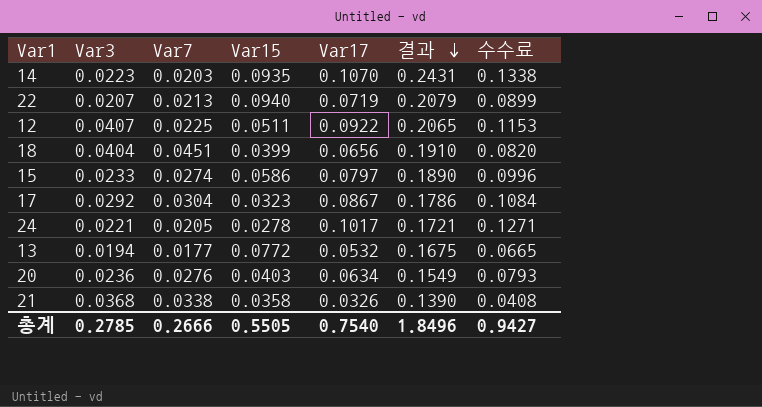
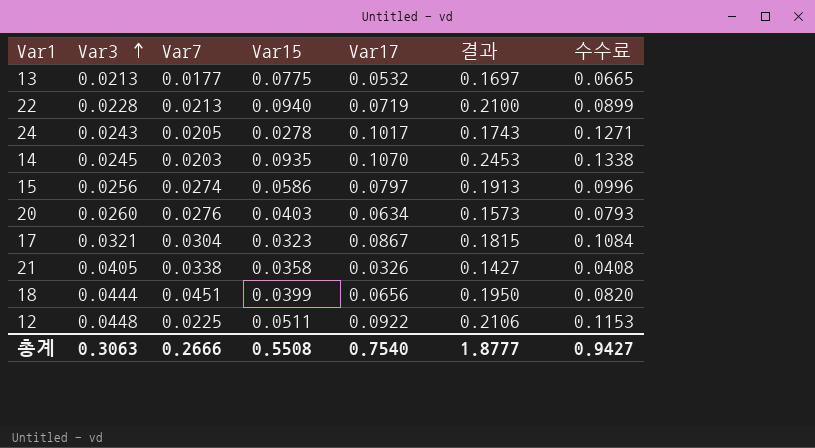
row order: 결과 descending -> Var3 ascending
13 | Var3: 0.0194 -> 0.0213
13 | Var15: 0.0772 -> 0.0775
13 | 결과: 0.1675 -> 0.1697
22 | Var3: 0.0207 -> 0.0228
22 | 결과: 0.2079 -> 0.2100
24 | Var3: 0.0221 -> 0.0243
24 | 결과: 0.1721 -> 0.1743
14 | Var3: 0.0223 -> 0.0245
14 | 결과: 0.2431 -> 0.2453
15 | Var3: 0.0233 -> 0.0256
15 | 결과: 0.1890 -> 0.1913
20 | Var3: 0.0236 -> 0.0260
20 | 결과: 0.1549 -> 0.1573
17 | Var3: 0.0292 -> 0.0321
17 | 결과: 0.1786 -> 0.1815
21 | Var3: 0.0368 -> 0.0405
21 | 결과: 0.1390 -> 0.1427
18 | Var3: 0.0404 -> 0.0444
18 | 결과: 0.1910 -> 0.1950
12 | Var3: 0.0407 -> 0.0448
12 | 결과: 0.2065 -> 0.2106
총계 | Var3: 0.2785 -> 0.3063
총계 | Var15: 0.5505 -> 0.5508
총계 | 결과: 1.8496 -> 1.8777

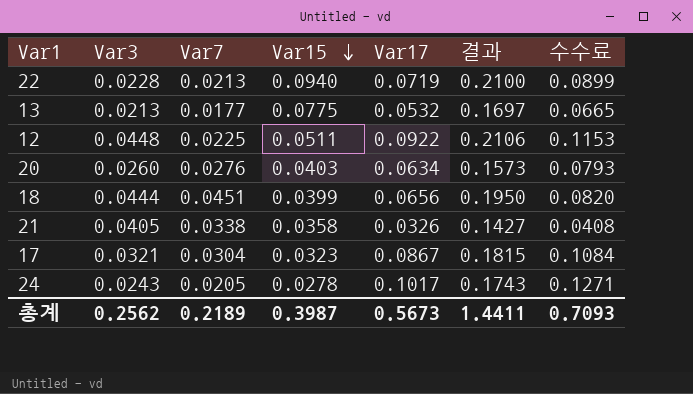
row order: Var3 ascending -> Var15 descending
row 14: 0.0245 | 0.0203 | 0.0935 | 0.1070 | 0.2453 | 0.1338 -> none
row 15: 0.0256 | 0.0274 | 0.0586 | 0.0797 | 0.1913 | 0.0996 -> none
총계 | Var3: 0.3063 -> 0.2562
총계 | Var7: 0.2666 -> 0.2189
총계 | Var15: 0.5508 -> 0.3987
총계 | Var17: 0.7540 -> 0.5673
총계 | 결과: 1.8777 -> 1.4411
총계 | 수수료: 0.9427 -> 0.7093

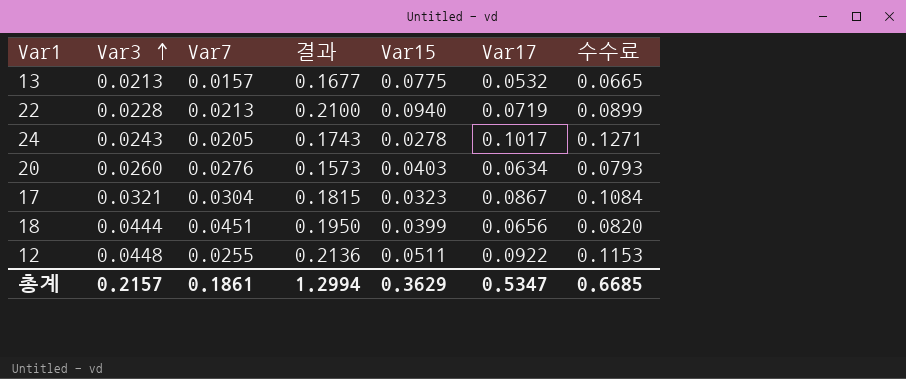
row order: Var15 descending -> Var3 ascending
column 결과 | position: 6 -> 4
row 21: 0.0405 | 0.0338 | 0.0358 | 0.0326 | 0.1427 | 0.0408 -> none
13 | Var7: 0.0177 -> 0.0157
13 | 결과: 0.1697 -> 0.1677
12 | Var7: 0.0225 -> 0.0255
12 | 결과: 0.2106 -> 0.2136
총계 | Var3: 0.2562 -> 0.2157
총계 | Var7: 0.2189 -> 0.1861
총계 | 결과: 1.4411 -> 1.2994
총계 | Var15: 0.3987 -> 0.3629
총계 | Var17: 0.5673 -> 0.5347
총계 | 수수료: 0.7093 -> 0.6685

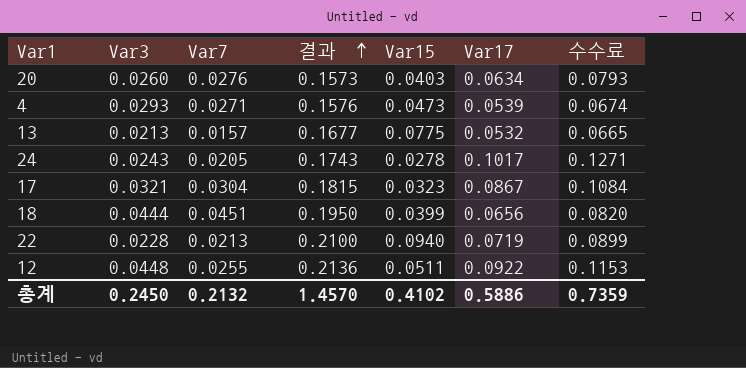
row order: Var3 ascending -> 결과 ascending
row 4: none -> 0.0293 | 0.0271 | 0.1576 | 0.0473 | 0.0539 | 0.0674
총계 | Var3: 0.2157 -> 0.2450
총계 | Var7: 0.1861 -> 0.2132
총계 | 결과: 1.2994 -> 1.4570
총계 | Var15: 0.3629 -> 0.4102
총계 | Var17: 0.5347 -> 0.5886
총계 | 수수료: 0.6685 -> 0.7359

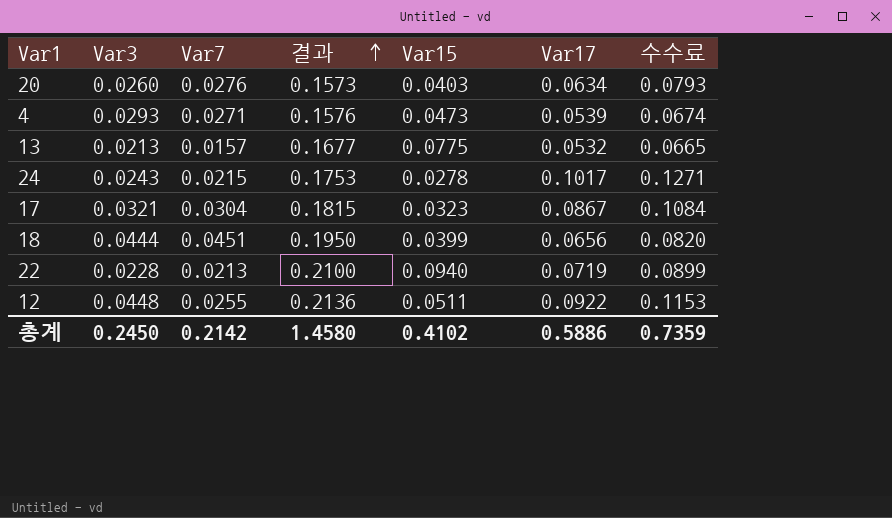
24 | Var7: 0.0205 -> 0.0215
24 | 결과: 0.1743 -> 0.1753
총계 | Var7: 0.2132 -> 0.2142
총계 | 결과: 1.4570 -> 1.4580

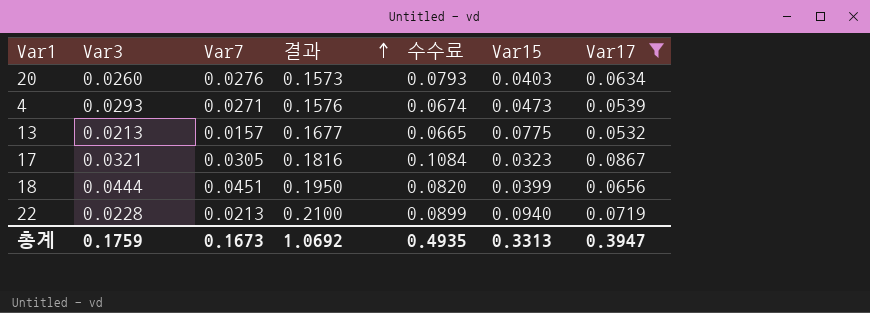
filter: none -> Var17 <= 0.0867
column 수수료 | position: 7 -> 5
17 | Var7: 0.0304 -> 0.0305
17 | 결과: 0.1815 -> 0.1816
총계 | Var3: 0.2450 -> 0.1759
총계 | Var7: 0.2142 -> 0.1673
총계 | 결과: 1.4580 -> 1.0692
총계 | 수수료: 0.7359 -> 0.4935
총계 | Var15: 0.4102 -> 0.3313
총계 | Var17: 0.5886 -> 0.3947

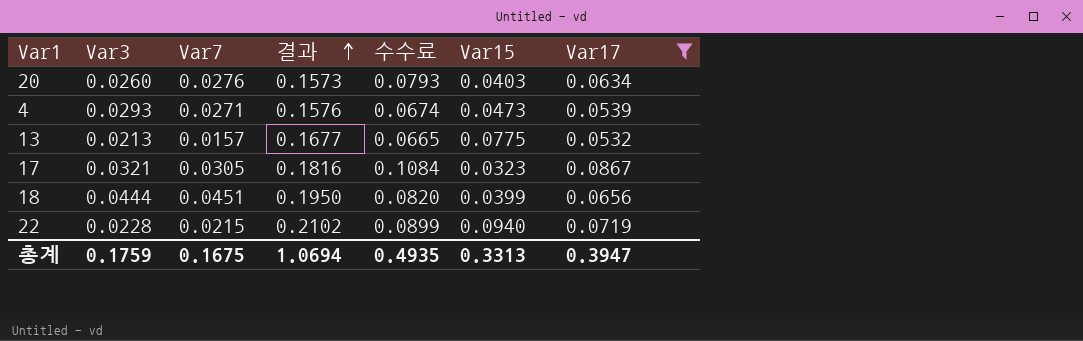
22 | Var7: 0.0213 -> 0.0215
22 | 결과: 0.2100 -> 0.2102
총계 | Var7: 0.1673 -> 0.1675
총계 | 결과: 1.0692 -> 1.0694

